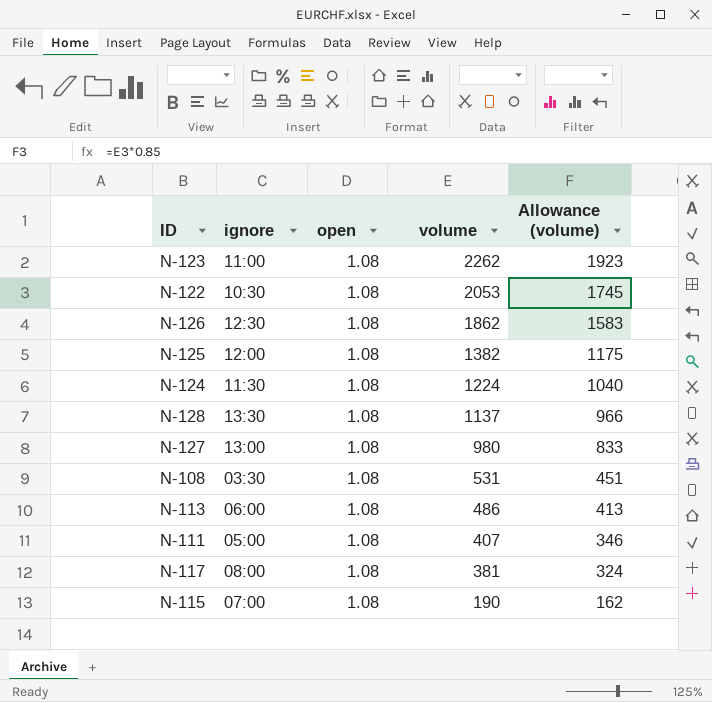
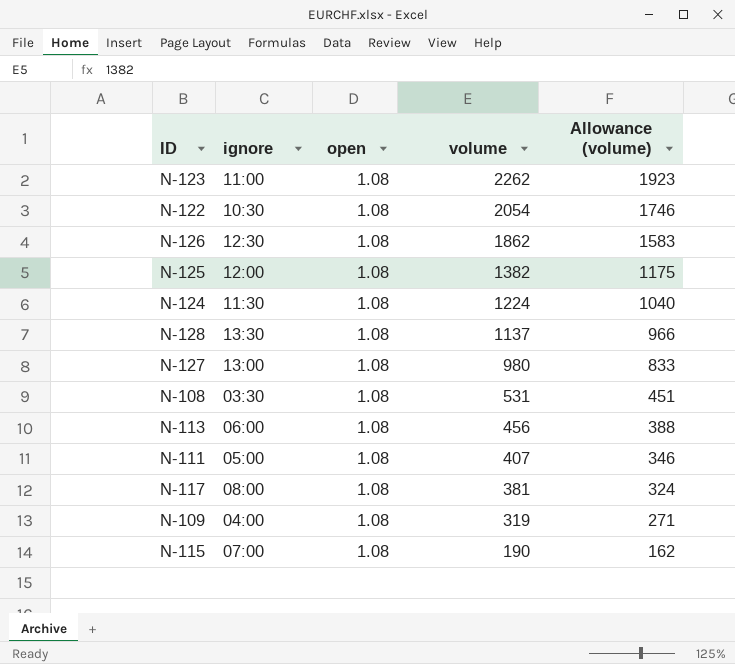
N-122 | volume: 2053 -> 2054
N-122 | Allowance (volume): 1745 -> 1746
N-113 | volume: 486 -> 456
N-113 | Allowance (volume): 413 -> 388
row N-109: none -> 04:00 | 1.08 | 319 | 271

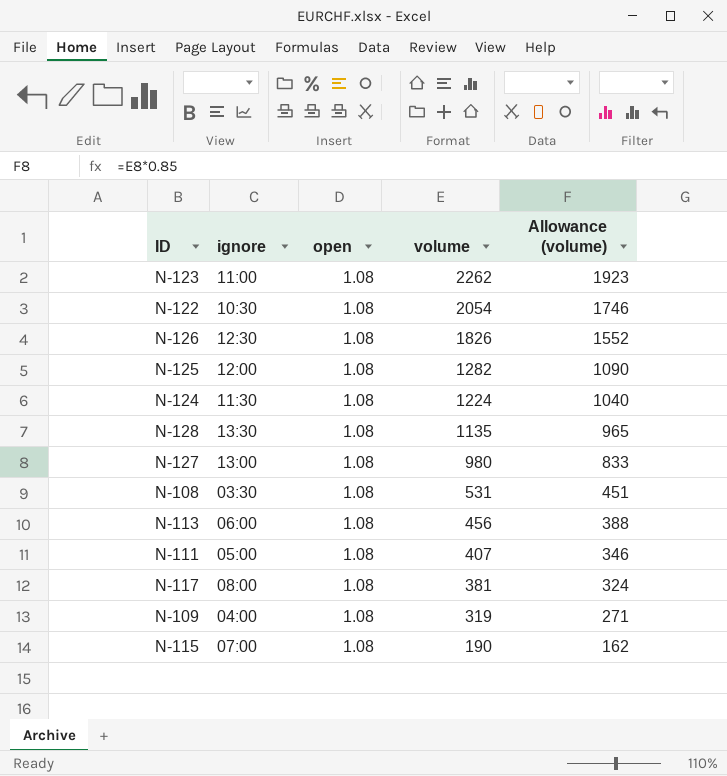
N-126 | volume: 1862 -> 1826
N-126 | Allowance (volume): 1583 -> 1552
N-125 | volume: 1382 -> 1282
N-125 | Allowance (volume): 1175 -> 1090
N-128 | volume: 1137 -> 1135
N-128 | Allowance (volume): 966 -> 965

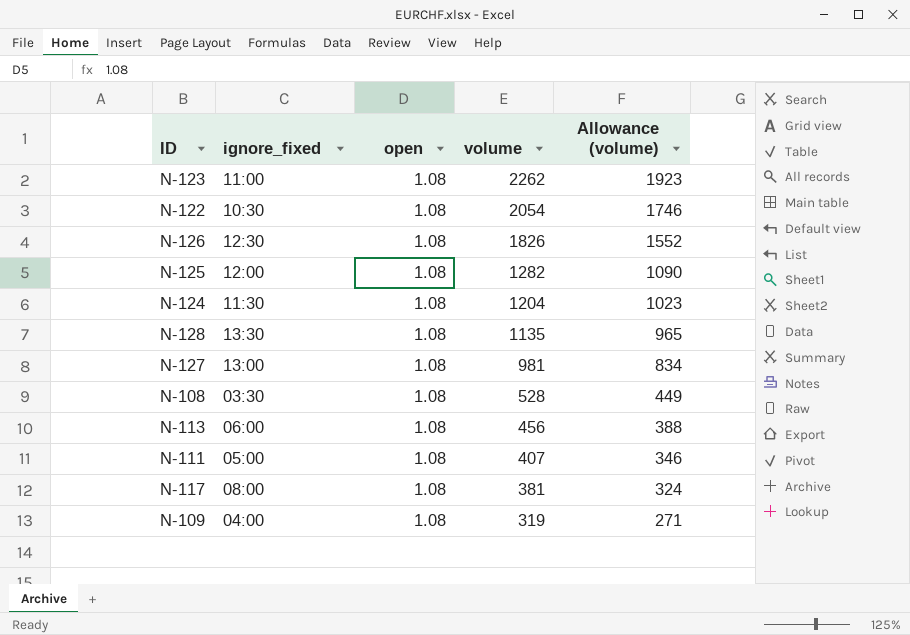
column name: ignore -> ignore_fixed
row N-115: 07:00 | 1.08 | 190 | 162 -> none
N-124 | volume: 1224 -> 1204
N-124 | Allowance (volume): 1040 -> 1023
N-127 | volume: 980 -> 981
N-127 | Allowance (volume): 833 -> 834
N-108 | volume: 531 -> 528
N-108 | Allowance (volume): 451 -> 449

